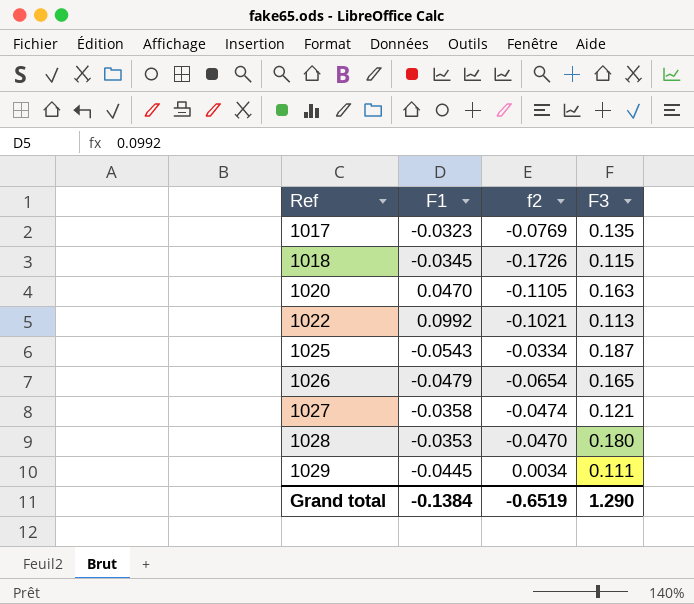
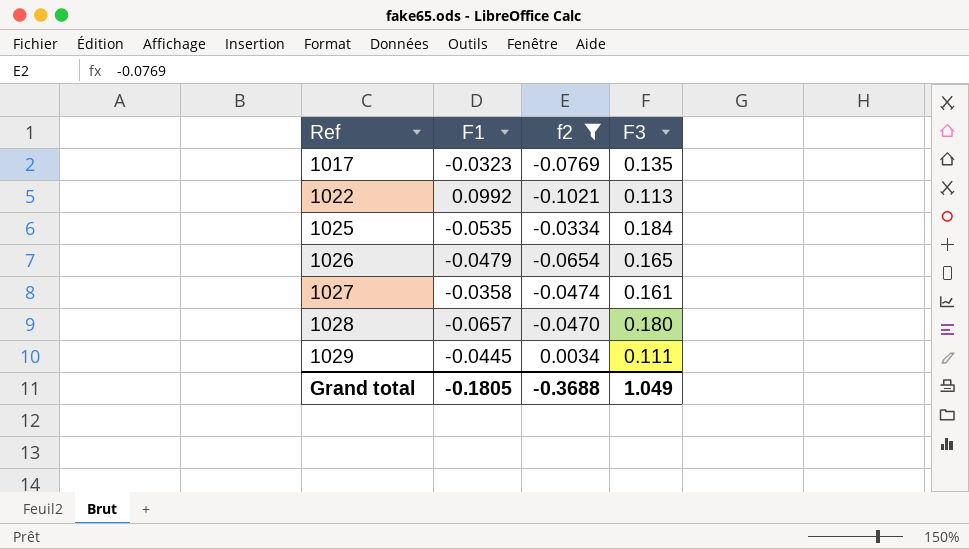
filter: none -> f2 >= -0.1021
1025 | F1: -0.0543 -> -0.0535
1025 | F3: 0.187 -> 0.184
1027 | F3: 0.121 -> 0.161
1028 | F1: -0.0353 -> -0.0657
Grand total | F1: -0.1384 -> -0.1805
Grand total | f2: -0.6519 -> -0.3688
Grand total | F3: 1.290 -> 1.049

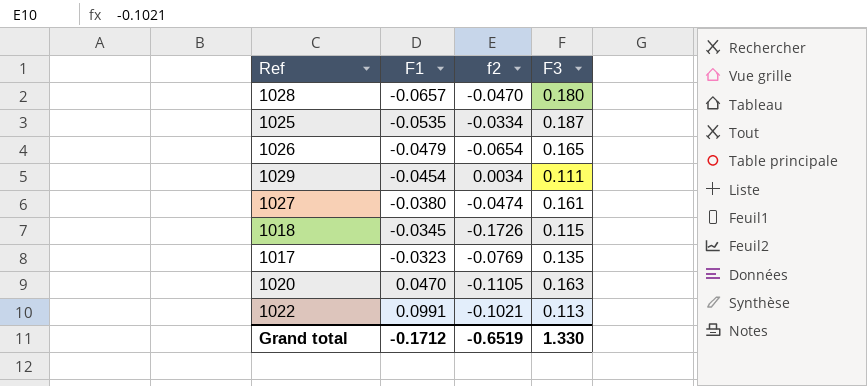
filter: f2 >= -0.1021 -> none
row order: Ref ascending -> F1 ascending
1025 | F3: 0.184 -> 0.187
1029 | F1: -0.0445 -> -0.0454
1027 | F1: -0.0358 -> -0.0380
1022 | F1: 0.0992 -> 0.0991
Grand total | F1: -0.1805 -> -0.1712
Grand total | f2: -0.3688 -> -0.6519
Grand total | F3: 1.049 -> 1.330

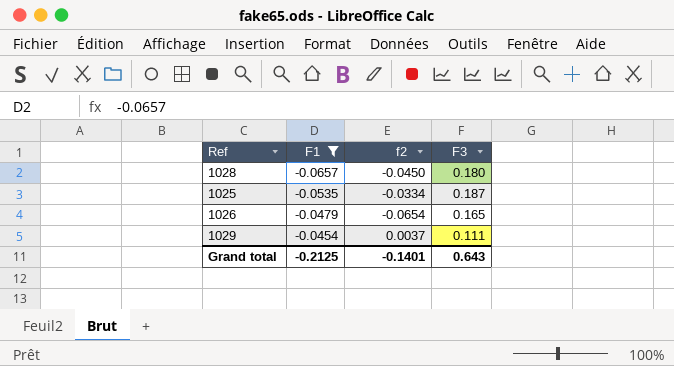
filter: none -> F1 <= -0.0454
1028 | f2: -0.0470 -> -0.0450
1029 | f2: 0.0034 -> 0.0037
Grand total | F1: -0.1712 -> -0.2125
Grand total | f2: -0.6519 -> -0.1401
Grand total | F3: 1.330 -> 0.643

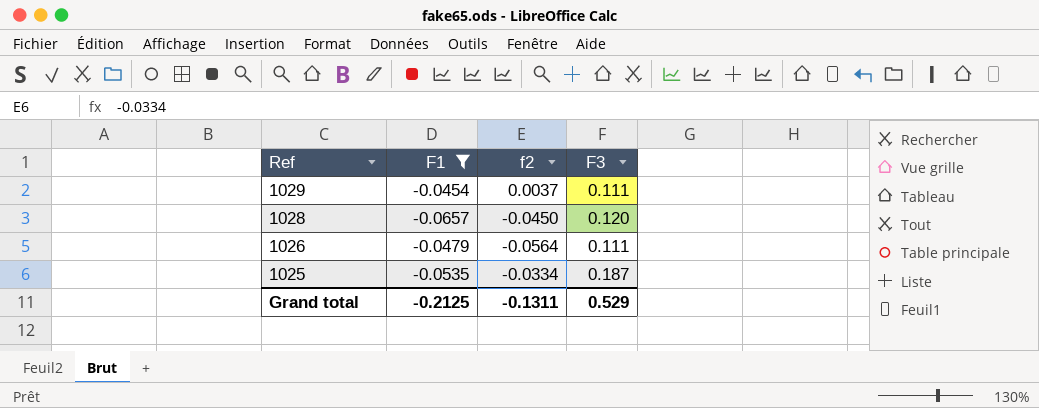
row order: F1 ascending -> Ref descending
1028 | F3: 0.180 -> 0.120
1026 | f2: -0.0654 -> -0.0564
1026 | F3: 0.165 -> 0.111
Grand total | f2: -0.1401 -> -0.1311
Grand total | F3: 0.643 -> 0.529

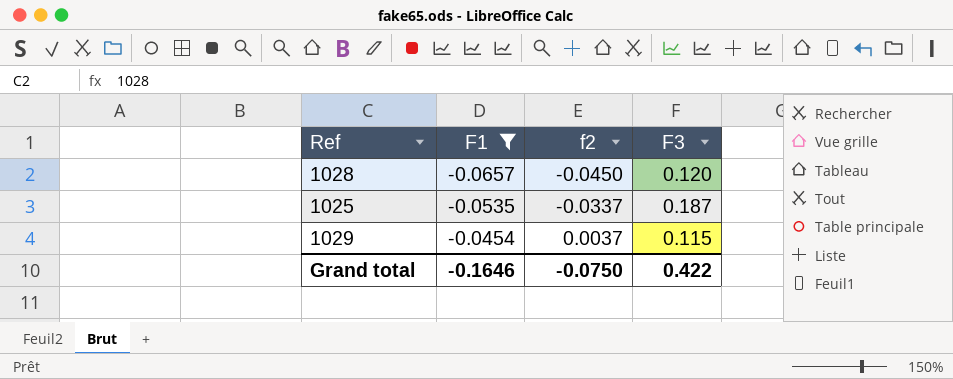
row order: Ref descending -> F1 ascending
row 1026: -0.0479 | -0.0564 | 0.111 -> none
1025 | f2: -0.0334 -> -0.0337
1029 | F3: 0.111 -> 0.115
Grand total | F1: -0.2125 -> -0.1646
Grand total | f2: -0.1311 -> -0.0750
Grand total | F3: 0.529 -> 0.422

